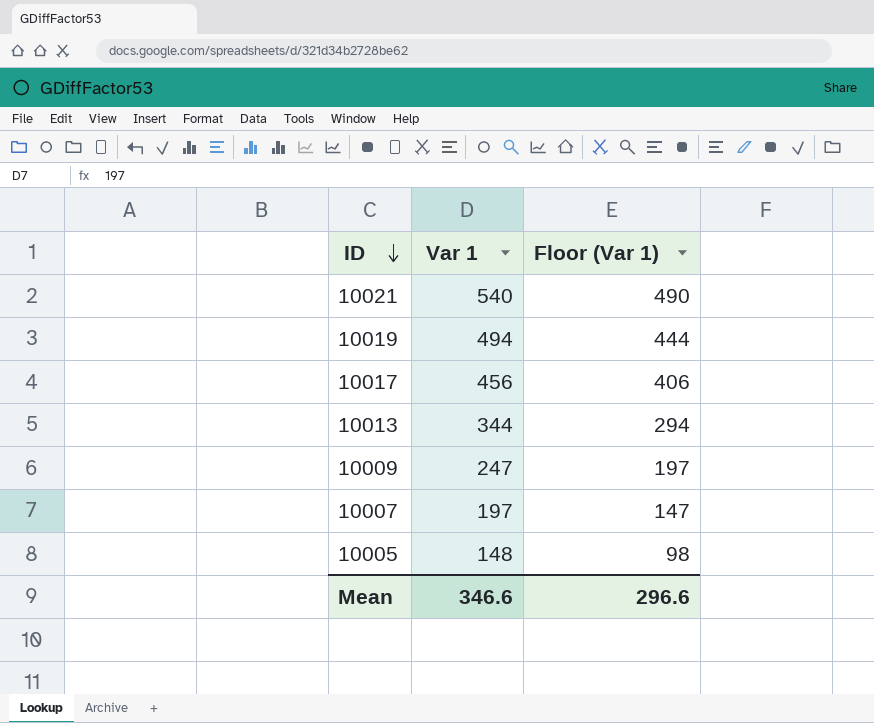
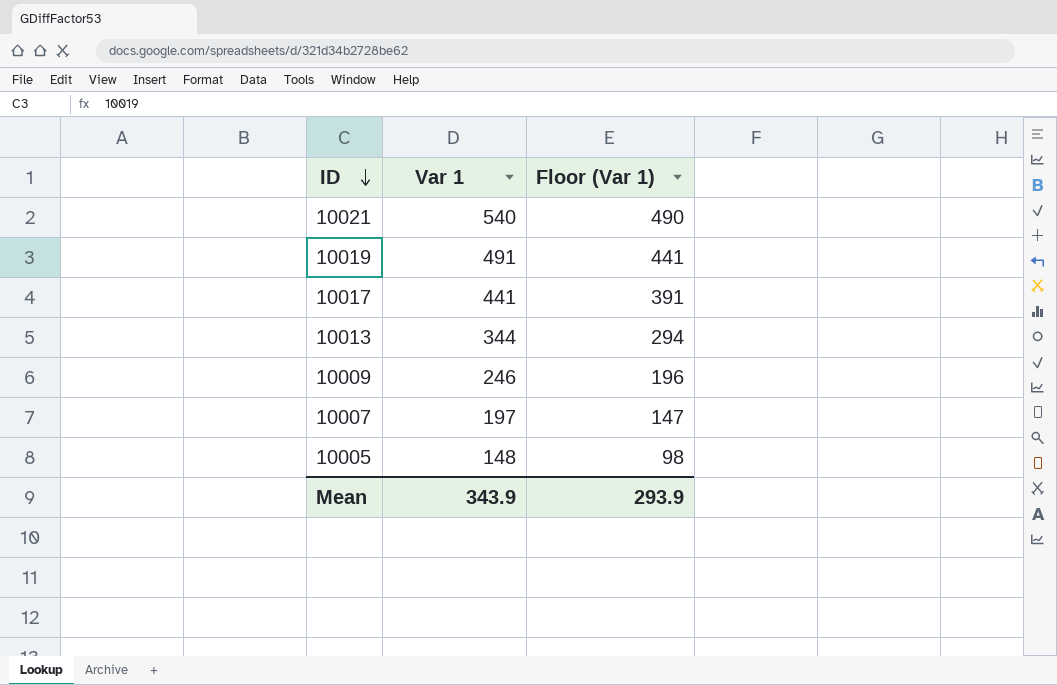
10019 | Var 1: 494 -> 491
10019 | Floor (Var 1): 444 -> 441
10017 | Var 1: 456 -> 441
10017 | Floor (Var 1): 406 -> 391
10009 | Var 1: 247 -> 246
10009 | Floor (Var 1): 197 -> 196
Mean | Var 1: 346.6 -> 343.9
Mean | Floor (Var 1): 296.6 -> 293.9

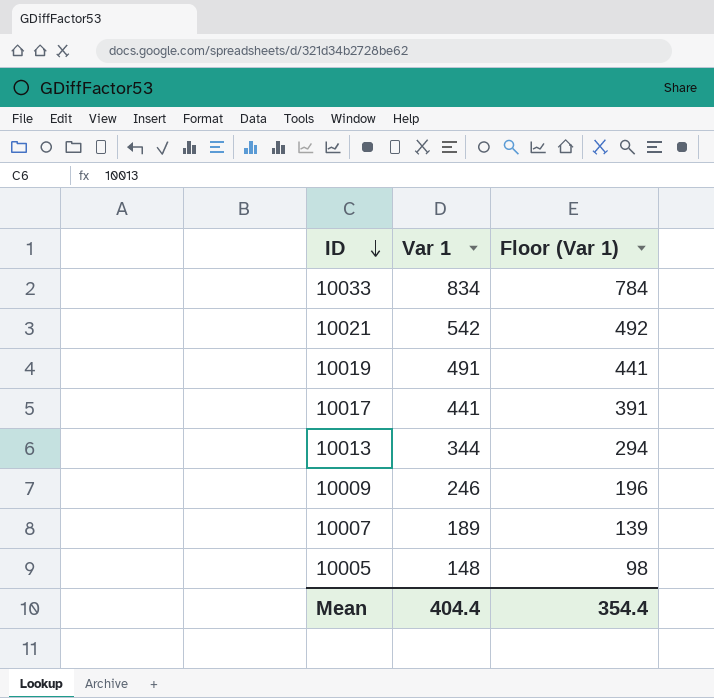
row 10033: none -> 834 | 784
10021 | Var 1: 540 -> 542
10021 | Floor (Var 1): 490 -> 492
10007 | Var 1: 197 -> 189
10007 | Floor (Var 1): 147 -> 139
Mean | Var 1: 343.9 -> 404.4
Mean | Floor (Var 1): 293.9 -> 354.4

